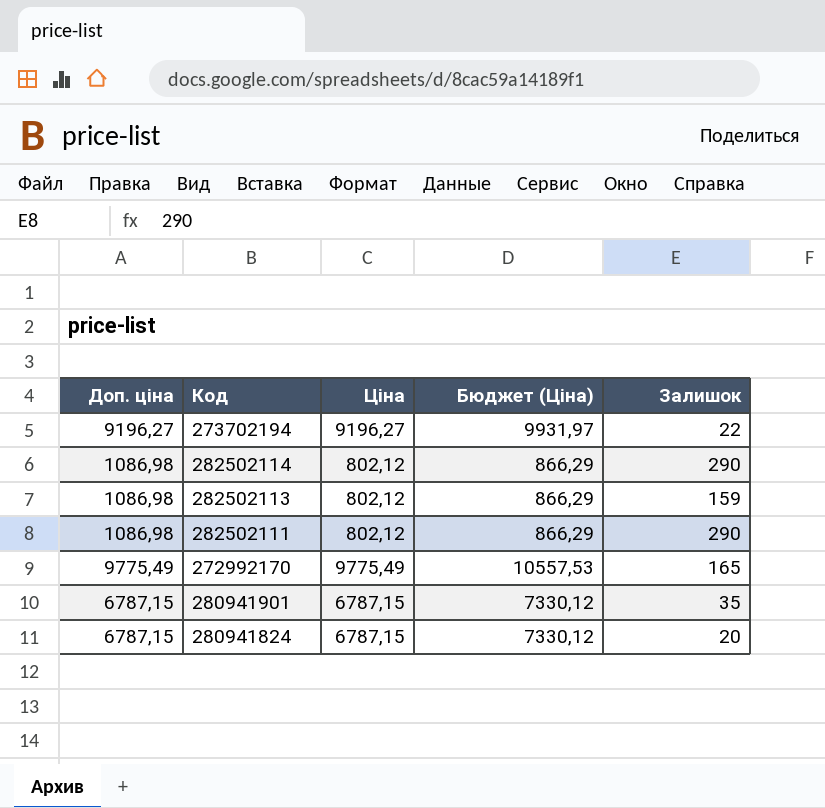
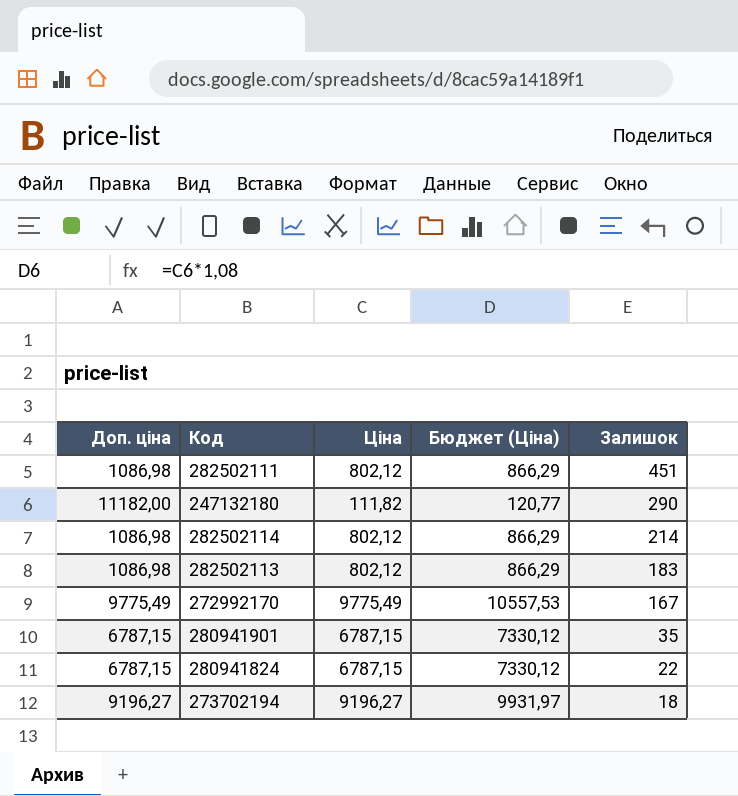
row order: none -> Залишок descending
282502111 | Залишок: 290 -> 451
row 247132180: none -> 11182,00 | 111,82 | 120,77 | 290
282502114 | Залишок: 290 -> 214
282502113 | Залишок: 159 -> 183
272992170 | Залишок: 165 -> 167
280941824 | Залишок: 20 -> 22
273702194 | Залишок: 22 -> 18

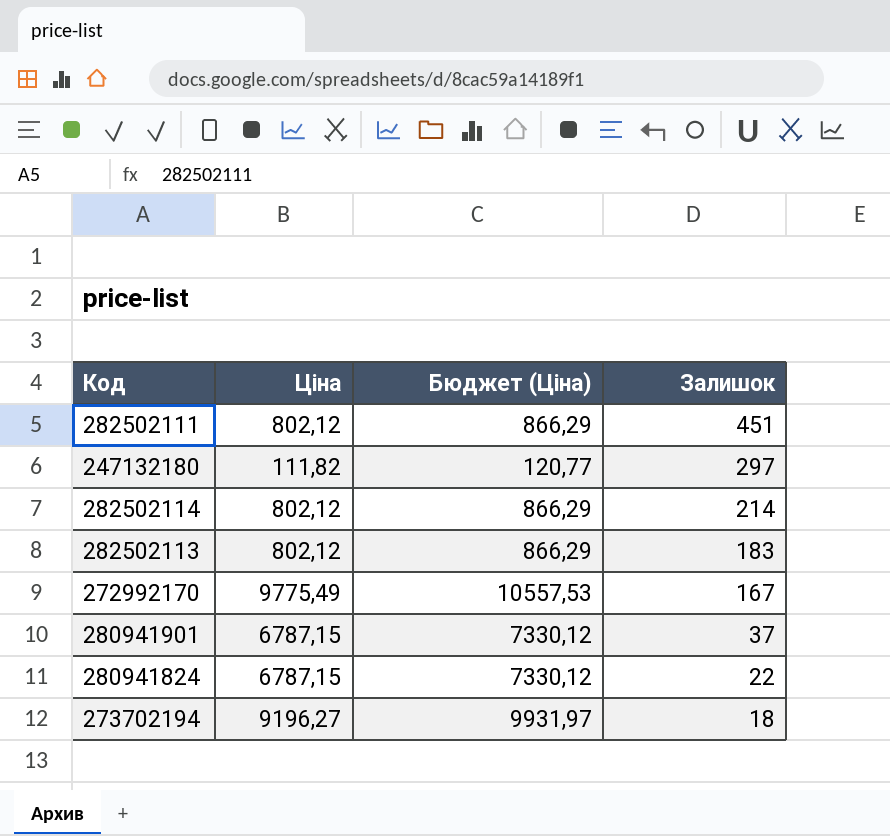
column Доп. ціна | position: 1 -> none
247132180 | Залишок: 290 -> 297
280941901 | Залишок: 35 -> 37

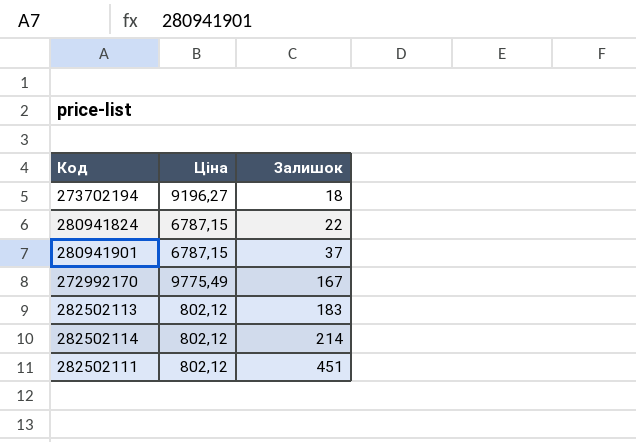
row order: Залишок descending -> Залишок ascending
column Бюджет (Ціна) | formula: [Ціна] * 1,08 -> none
row 247132180: 111,82 | 120,77 | 297 -> none

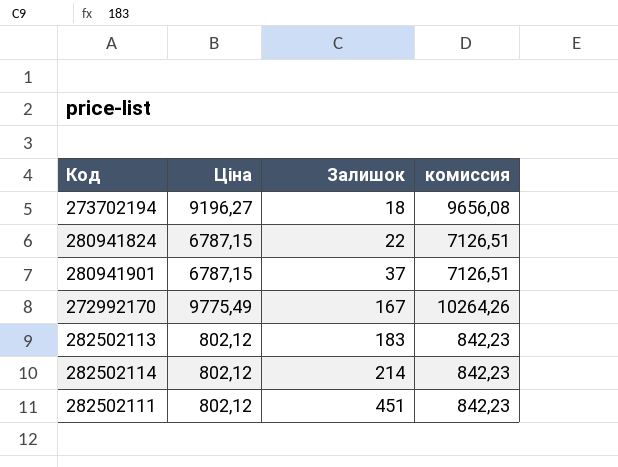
column комиссия | formula: none -> [Ціна] * 1,05

